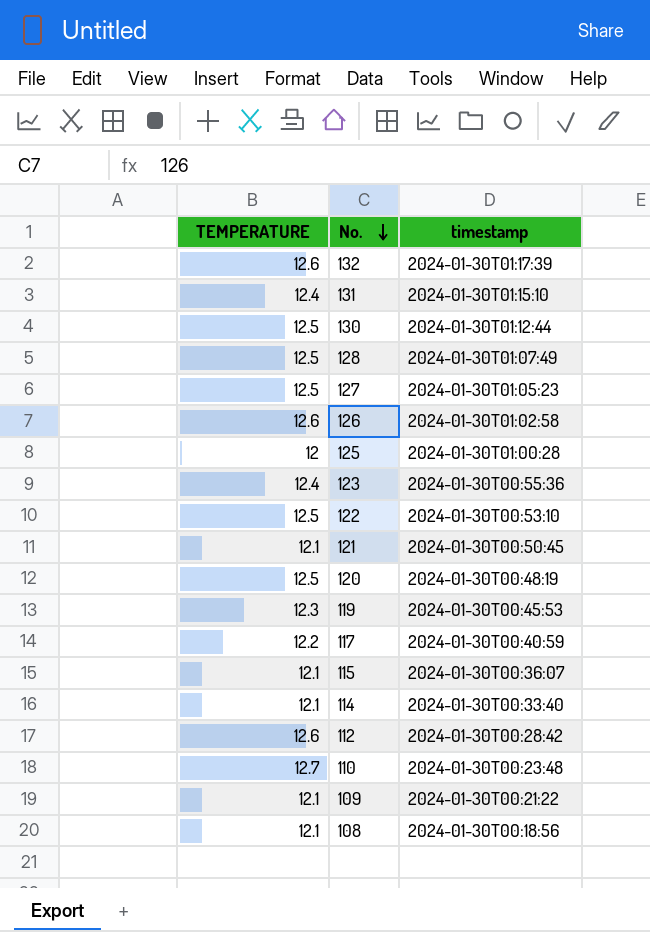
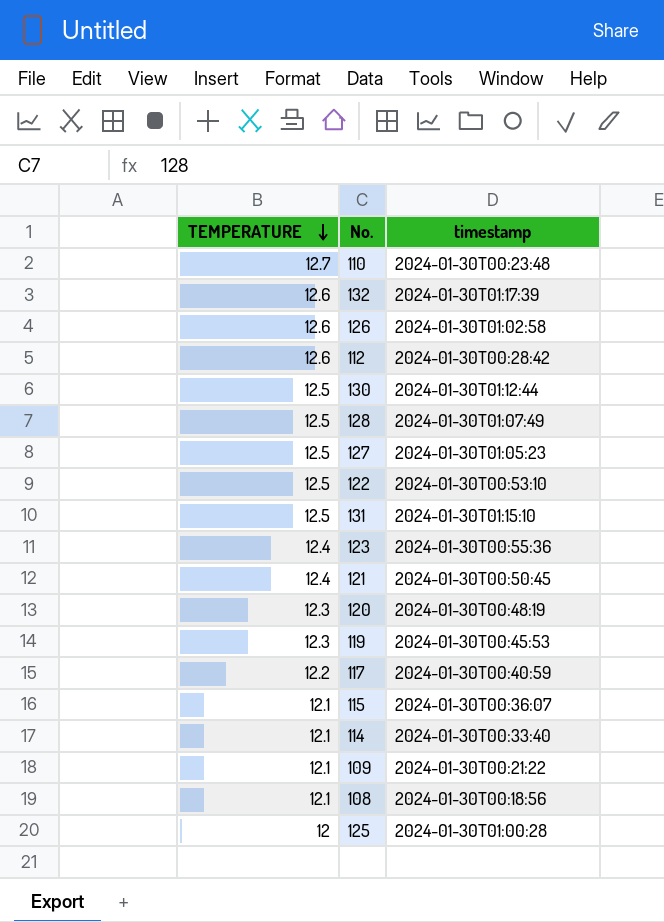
row order: No. descending -> TEMPERATURE descending
131 | TEMPERATURE: 12.4 -> 12.5
121 | TEMPERATURE: 12.1 -> 12.4
120 | TEMPERATURE: 12.5 -> 12.3

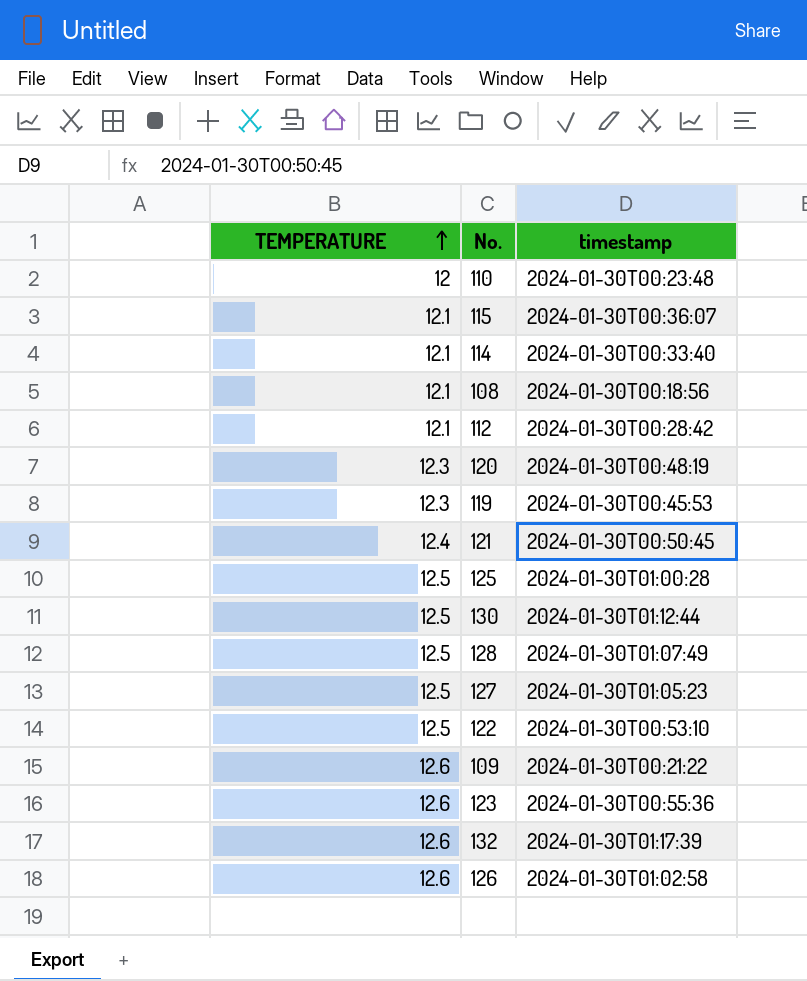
row order: TEMPERATURE descending -> TEMPERATURE ascending
row 131: 12.5 | 2024-01-30T01:15:10 -> none
row 117: 12.2 | 2024-01-30T00:40:59 -> none
110 | TEMPERATURE: 12.7 -> 12
112 | TEMPERATURE: 12.6 -> 12.1
125 | TEMPERATURE: 12 -> 12.5
109 | TEMPERATURE: 12.1 -> 12.6
123 | TEMPERATURE: 12.4 -> 12.6

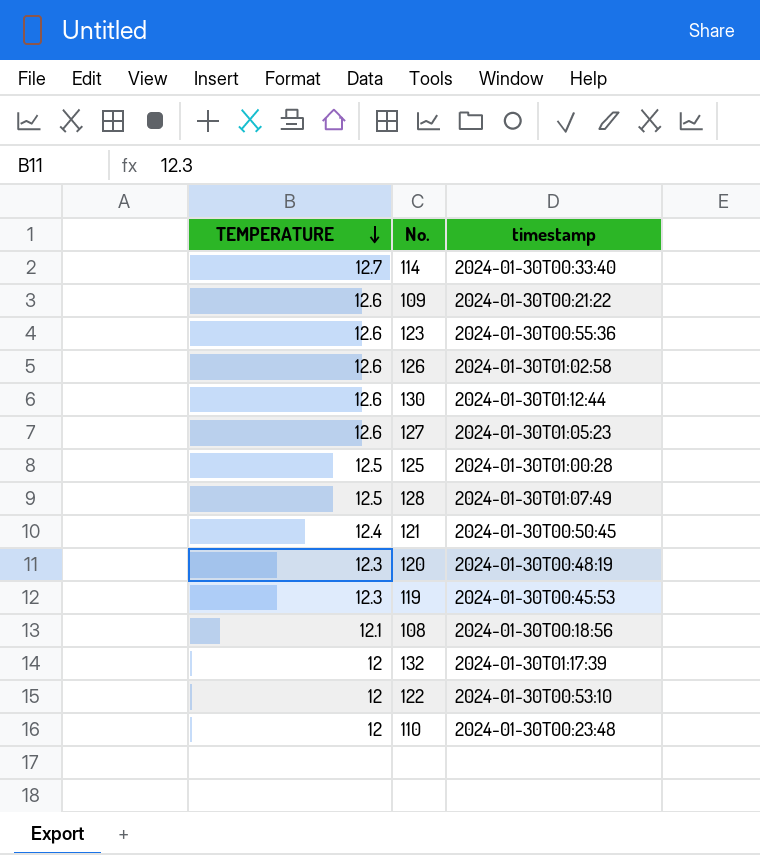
row order: TEMPERATURE ascending -> TEMPERATURE descending
row 115: 12.1 | 2024-01-30T00:36:07 -> none
row 112: 12.1 | 2024-01-30T00:28:42 -> none
114 | TEMPERATURE: 12.1 -> 12.7
130 | TEMPERATURE: 12.5 -> 12.6
127 | TEMPERATURE: 12.5 -> 12.6
132 | TEMPERATURE: 12.6 -> 12
122 | TEMPERATURE: 12.5 -> 12

